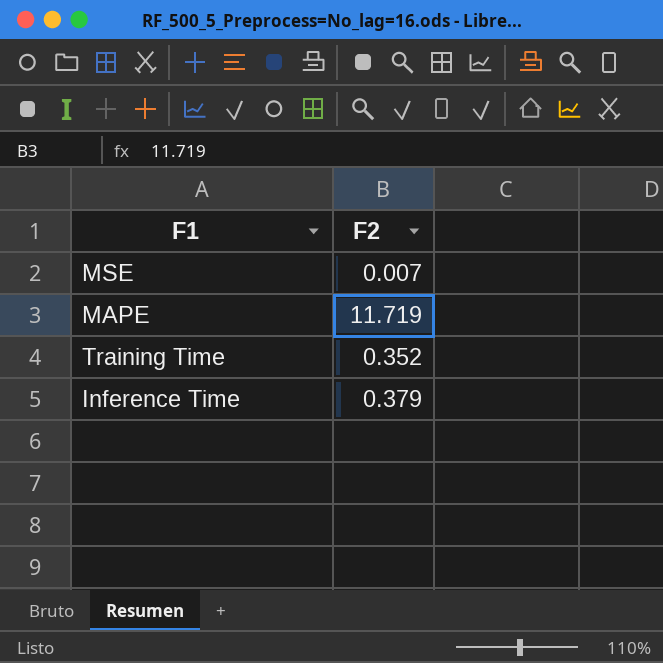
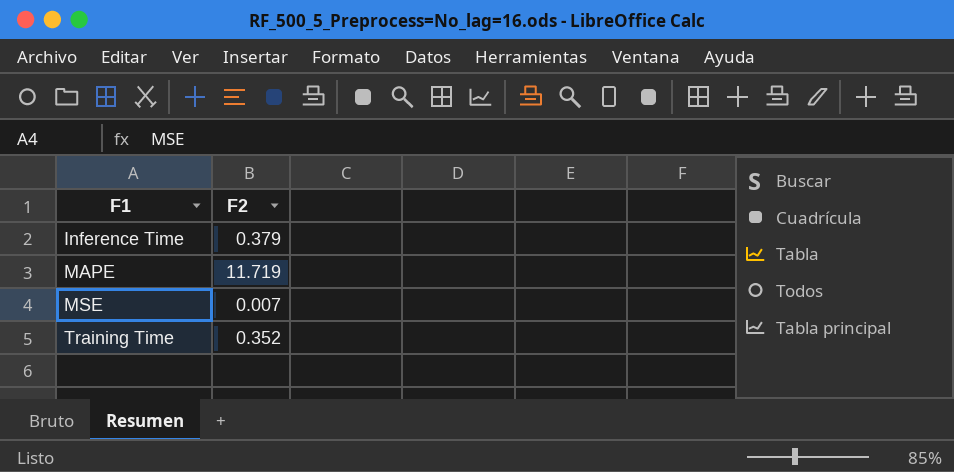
row order: none -> F1 ascending

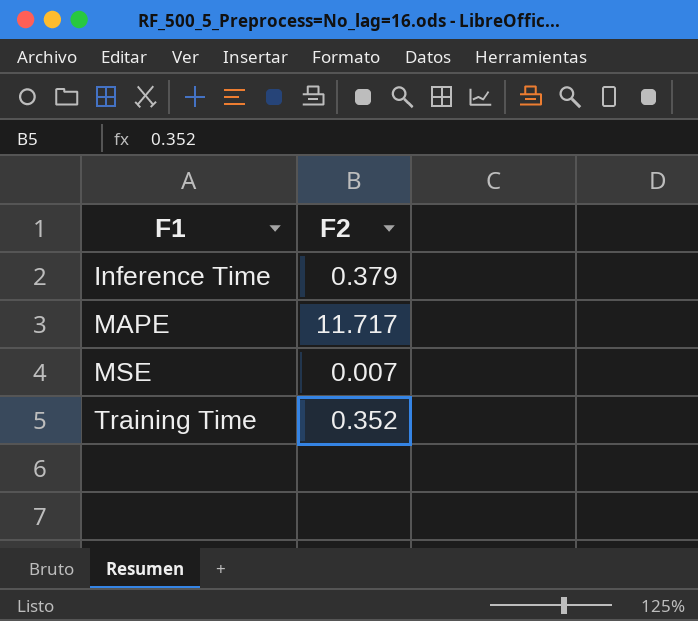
MAPE | F2: 11.719 -> 11.717

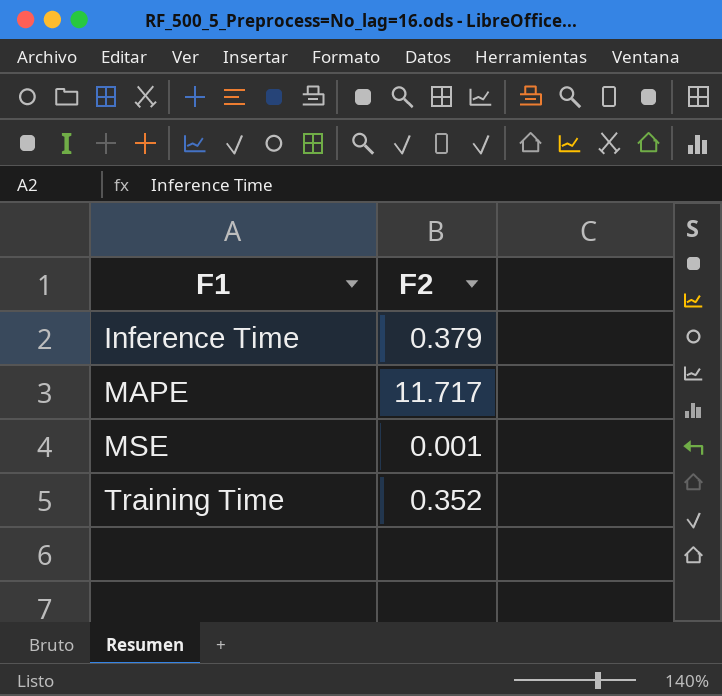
MSE | F2: 0.007 -> 0.001

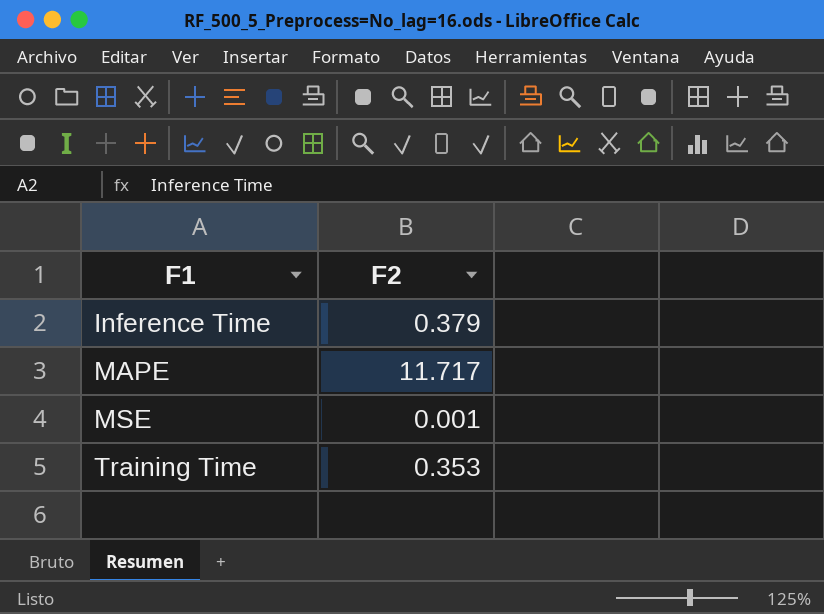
Training Time | F2: 0.352 -> 0.353

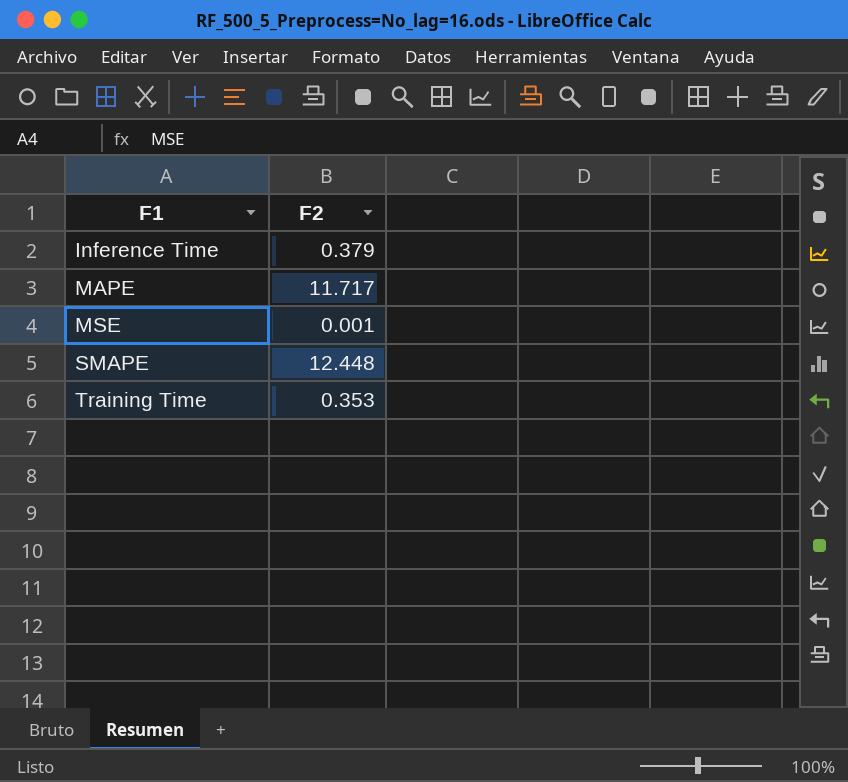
row SMAPE: none -> 12.448

